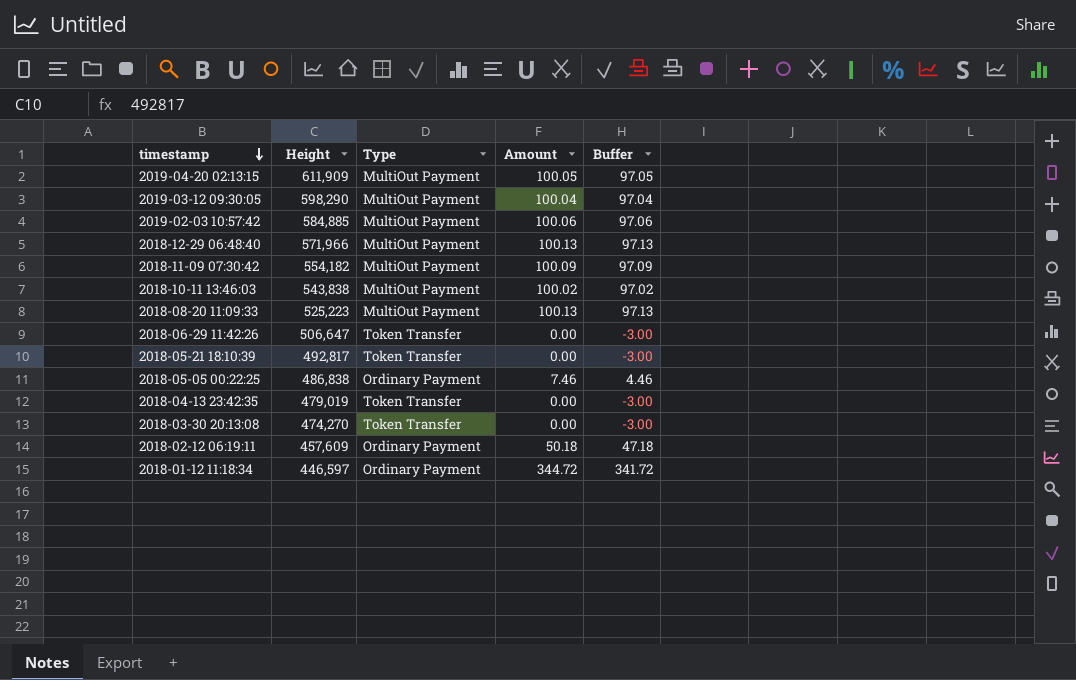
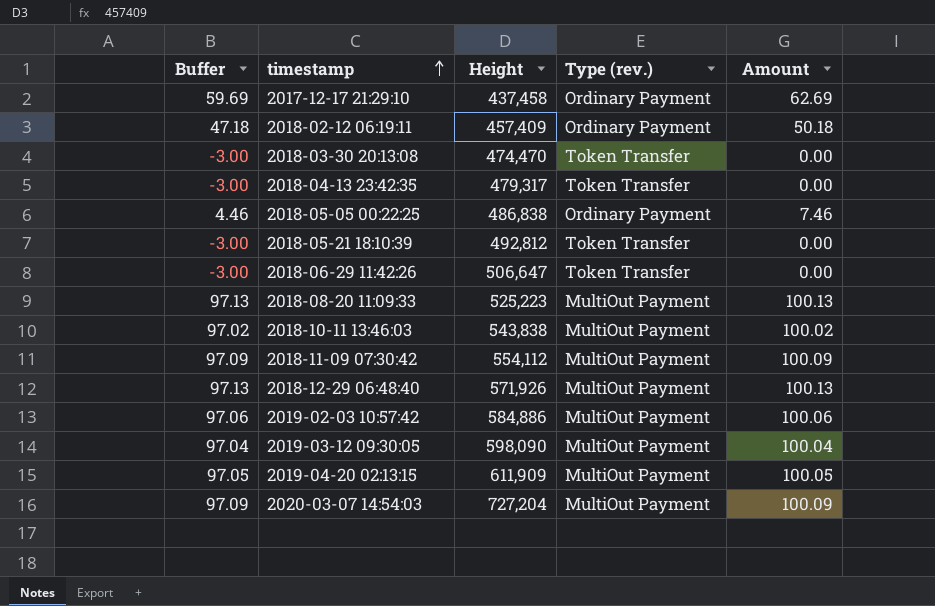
row order: timestamp descending -> timestamp ascending
column Buffer | position: 5 -> 1
column name: Type -> Type (rev.)
row 2018-01-12 11:18:34: 446,597 | Ordinary Payment | 344.72 | 341.72 -> none
row 2017-12-17 21:29:10: none -> 59.69 | 437,458 | Ordinary Payment | 62.69
2018-02-12 06:19:11 | Height: 457,609 -> 457,409
2018-03-30 20:13:08 | Height: 474,270 -> 474,470
2018-04-13 23:42:35 | Height: 479,019 -> 479,317
2018-05-21 18:10:39 | Height: 492,817 -> 492,812
2018-11-09 07:30:42 | Height: 554,182 -> 554,112
2018-12-29 06:48:40 | Height: 571,966 -> 571,926
2019-02-03 10:57:42 | Height: 584,885 -> 584,886
2019-03-12 09:30:05 | Height: 598,290 -> 598,090
row 2020-03-07 14:54:03: none -> 97.09 | 727,204 | MultiOut Payment | 100.09

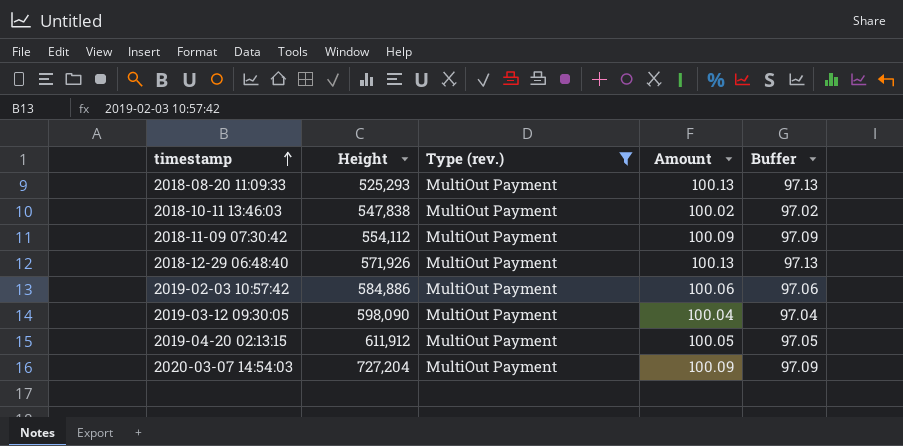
filter: none -> Type (rev.) = MultiOut Payment
column Buffer | position: 1 -> 5
2018-08-20 11:09:33 | Height: 525,223 -> 525,293
2018-10-11 13:46:03 | Height: 543,838 -> 547,838
2019-04-20 02:13:15 | Height: 611,909 -> 611,912

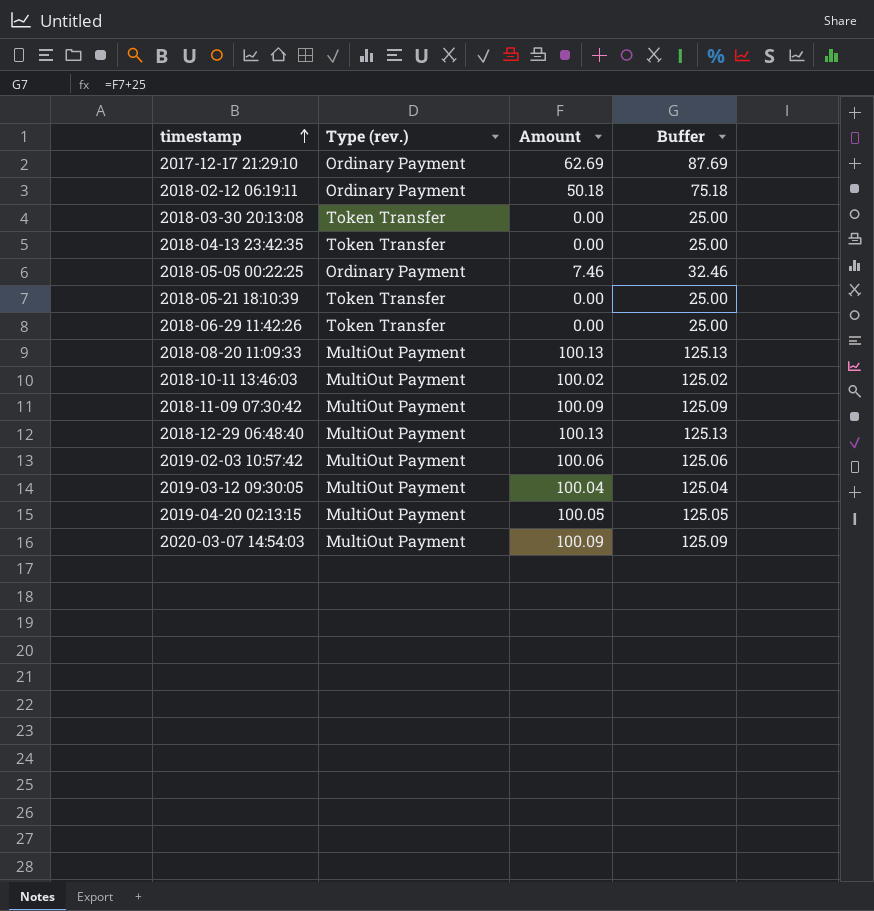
filter: Type (rev.) = MultiOut Payment -> none
column Height | position: 2 -> none
column Buffer | formula: [Amount] - 3 -> [Amount] + 25

